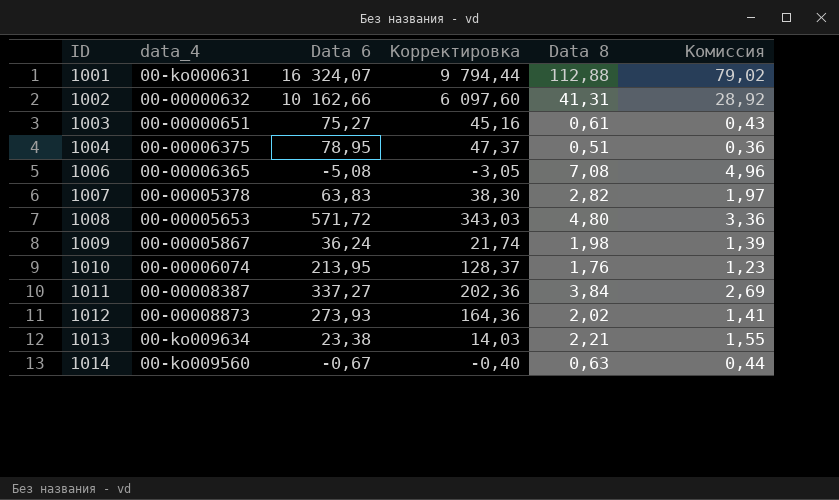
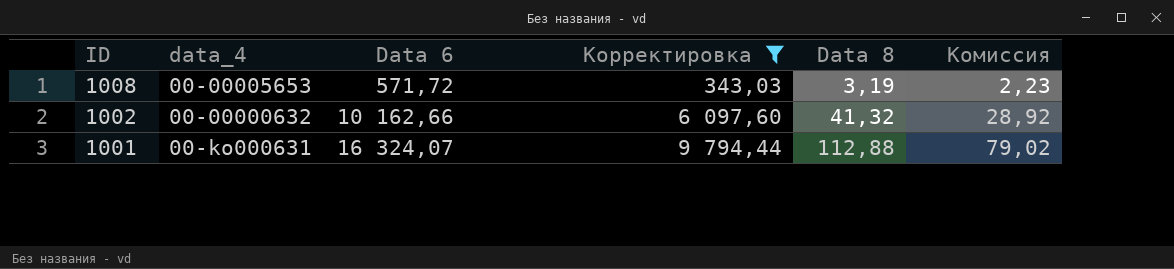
filter: none -> Корректировка >= 343,03
row order: ID ascending -> ID descending
1008 | Data 8: 4,80 -> 3,19
1008 | Комиссия: 3,36 -> 2,23
1002 | Data 8: 41,31 -> 41,32

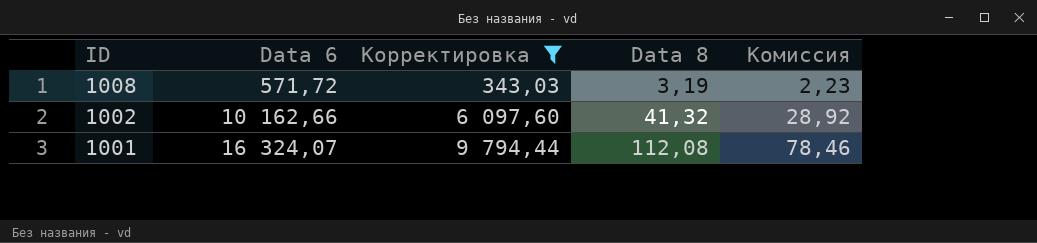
column data_4 | position: 2 -> none
1001 | Data 8: 112,88 -> 112,08
1001 | Комиссия: 79,02 -> 78,46

